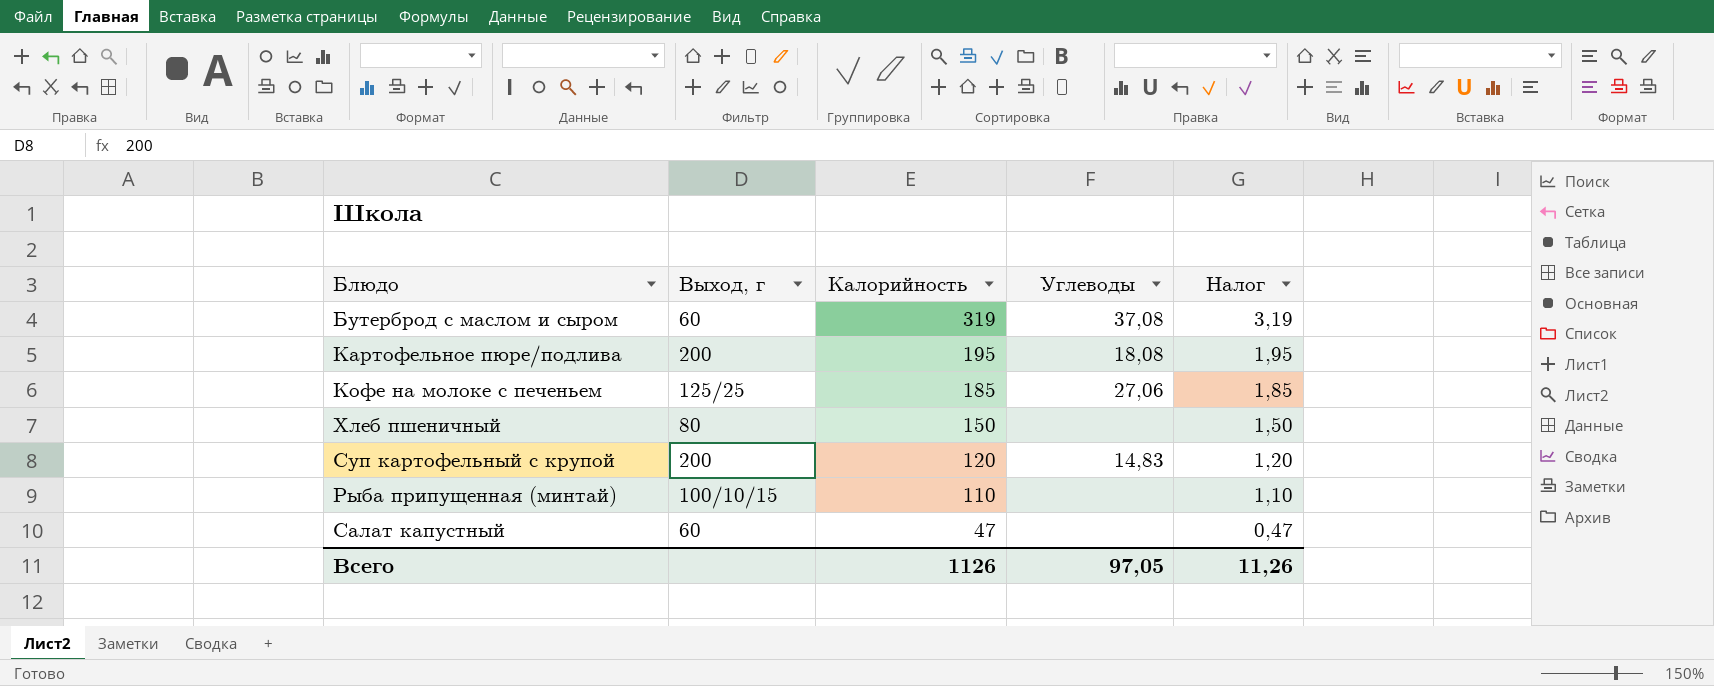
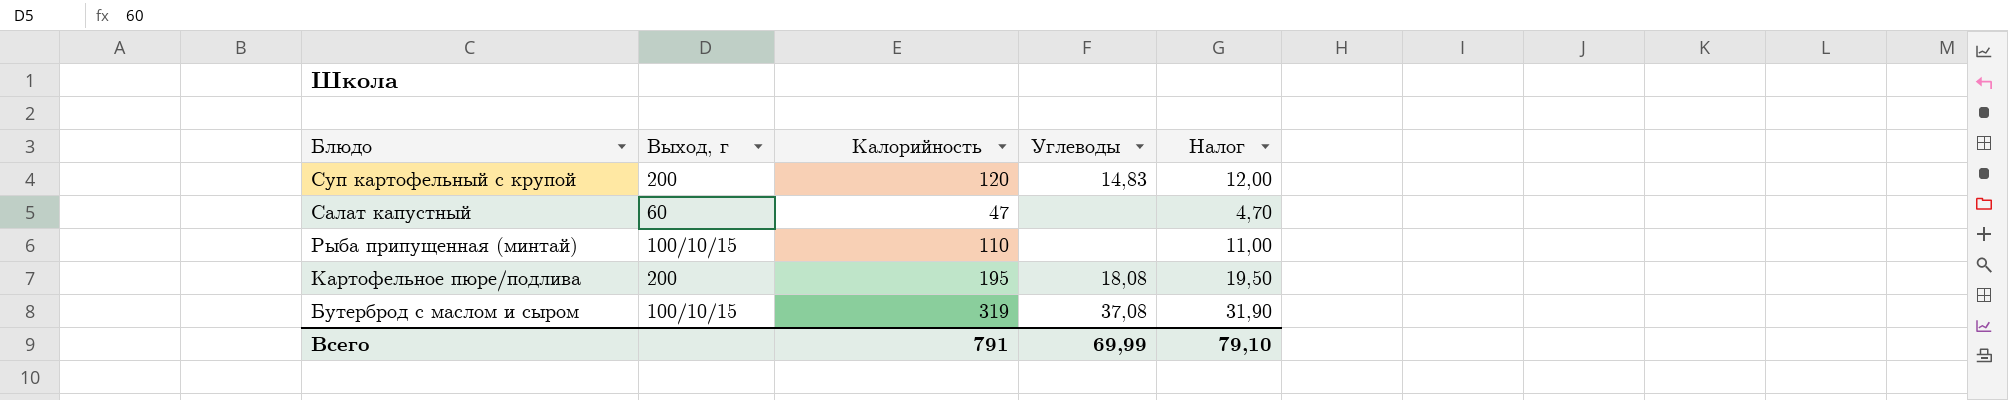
row order: Калорийность descending -> Блюдо descending
column Налог | formula: [Калорийность] * 0,01 -> [Калорийность] * 0,1
row Кофе на молоке с печеньем: 125/25 | 185 | 27,06 | 1,85 -> none
row Хлеб пшеничный: 80 | 150 | none | 1,50 -> none
Бутерброд с маслом и сыром | Выход, г: 60 -> 100/10/15
Всего | Калорийность: 1126 -> 791
Всего | Углеводы: 97,05 -> 69,99
Всего | Налог: 11,26 -> 79,10

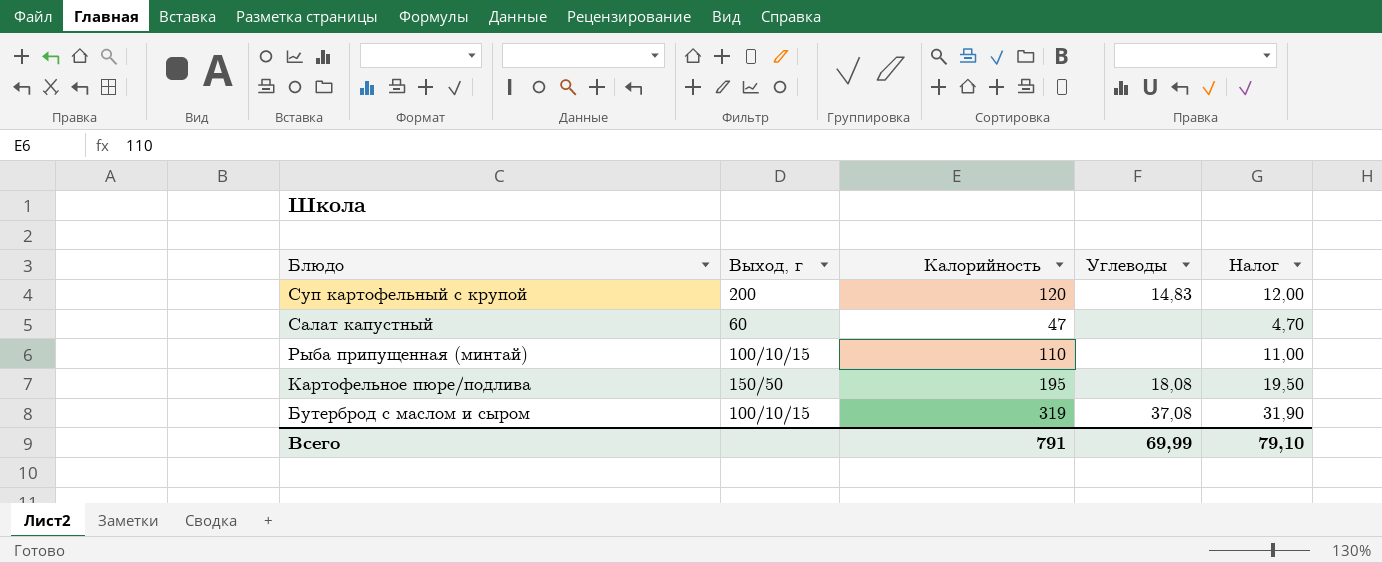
Картофельное пюре/подлива | Выход, г: 200 -> 150/50

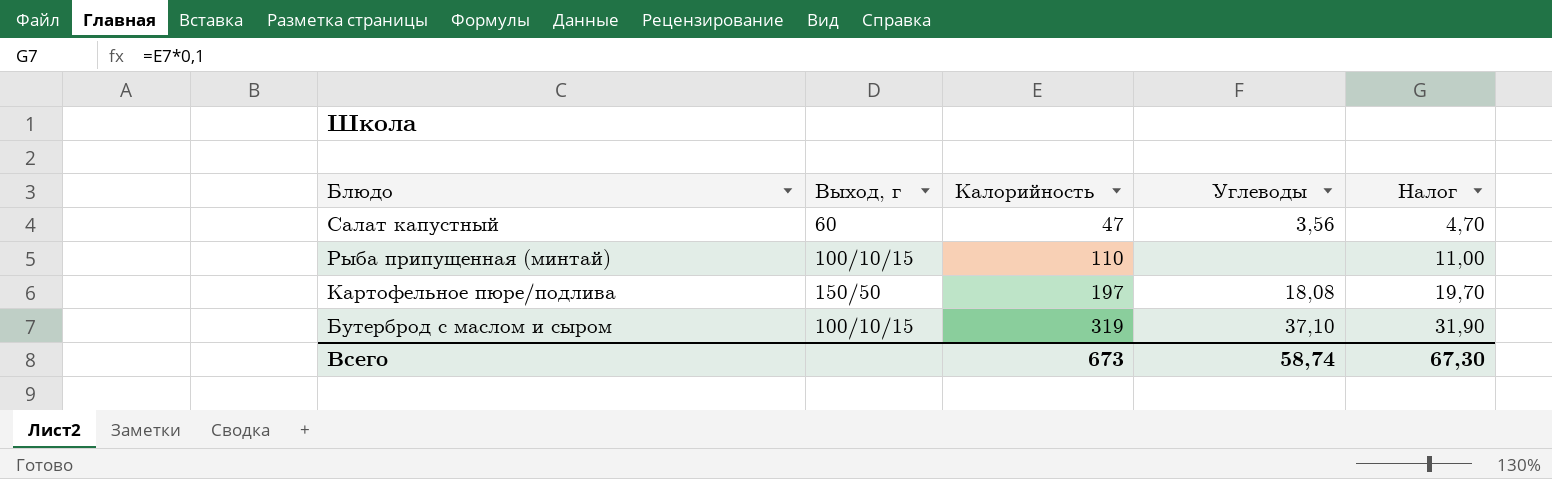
row Суп картофельный с крупой: 200 | 120 | 14,83 | 12,00 -> none
Салат капустный | Углеводы: none -> 3,56
Картофельное пюре/подлива | Калорийность: 195 -> 197
Картофельное пюре/подлива | Налог: 19,50 -> 19,70
Бутерброд с маслом и сыром | Углеводы: 37,08 -> 37,10
Всего | Калорийность: 791 -> 673
Всего | Углеводы: 69,99 -> 58,74
Всего | Налог: 79,10 -> 67,30

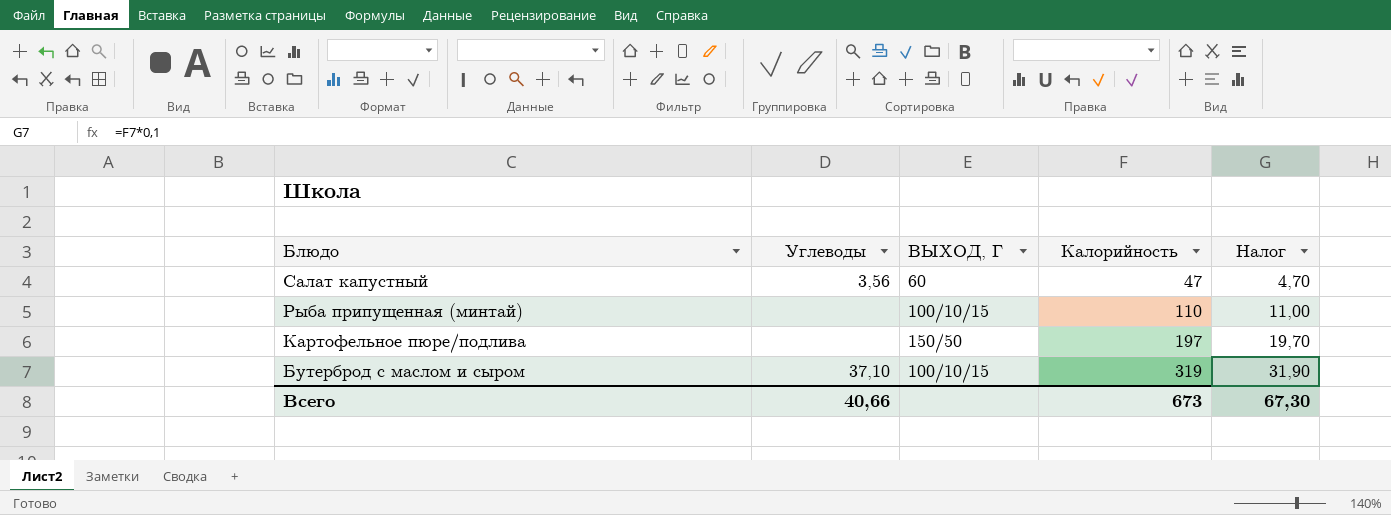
column Углеводы | position: 4 -> 2
column name: Выход, г -> ВЫХОД, Г
Картофельное пюре/подлива | Углеводы: 18,08 -> none
Всего | Углеводы: 58,74 -> 40,66

